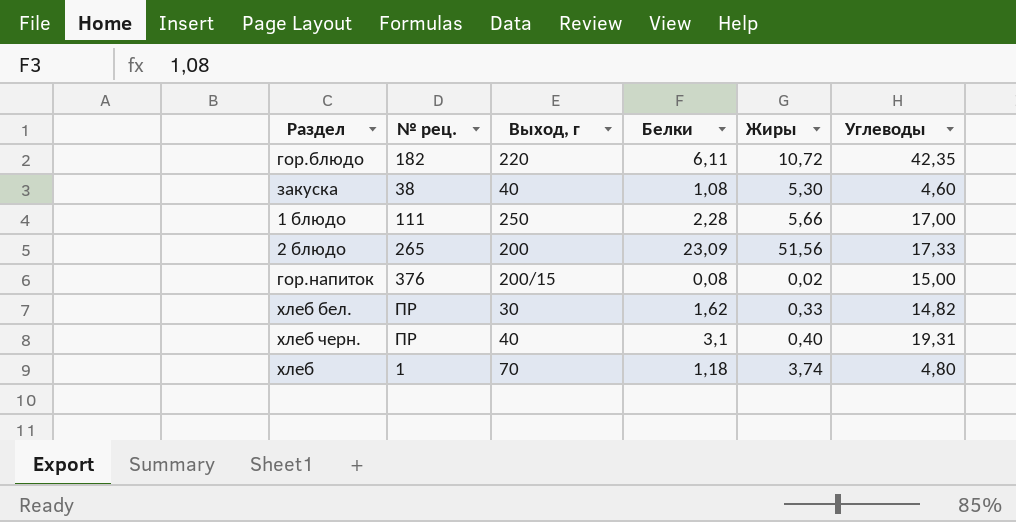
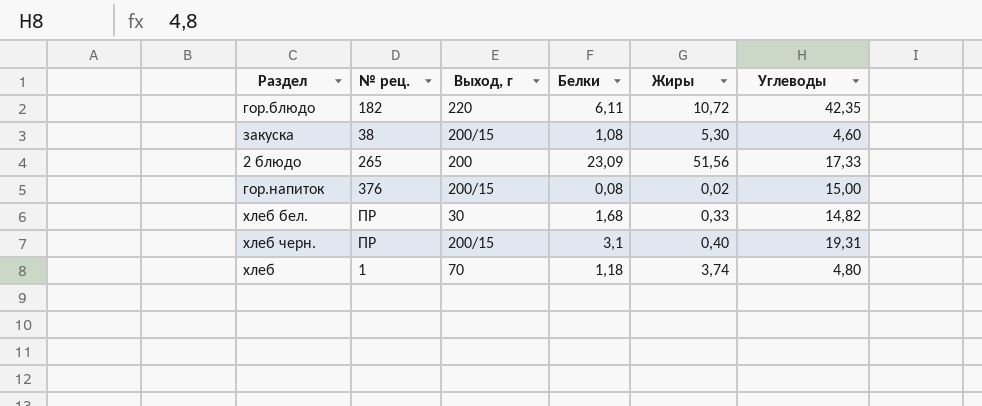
row 1 блюдо: 111 | 250 | 2,28 | 5,66 | 17,00 -> none
закуска | Выход, г: 40 -> 200/15
хлеб бел. | Белки: 1,62 -> 1,68
хлеб черн. | Выход, г: 40 -> 200/15

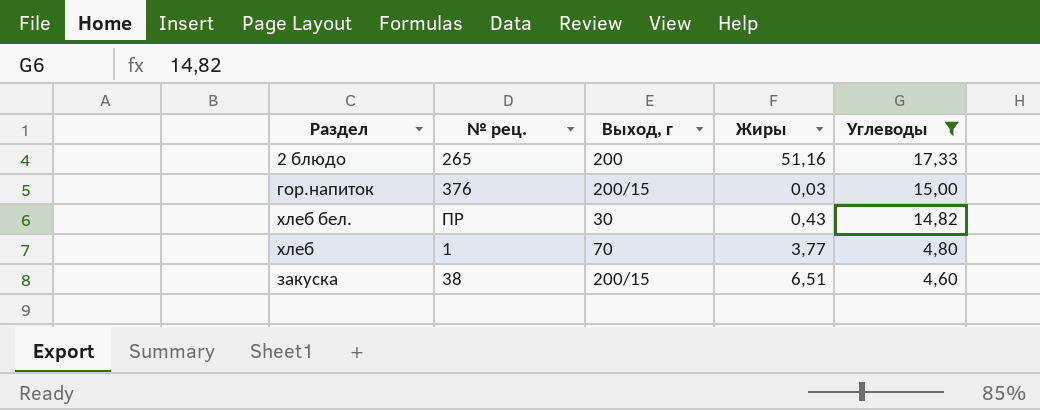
filter: none -> Углеводы <= 17,33
row order: none -> Углеводы descending
column Белки | position: 4 -> none
2 блюдо | Жиры: 51,56 -> 51,16
гор.напиток | Жиры: 0,02 -> 0,03
хлеб бел. | Жиры: 0,33 -> 0,43
хлеб | Жиры: 3,74 -> 3,77
закуска | Жиры: 5,30 -> 6,51

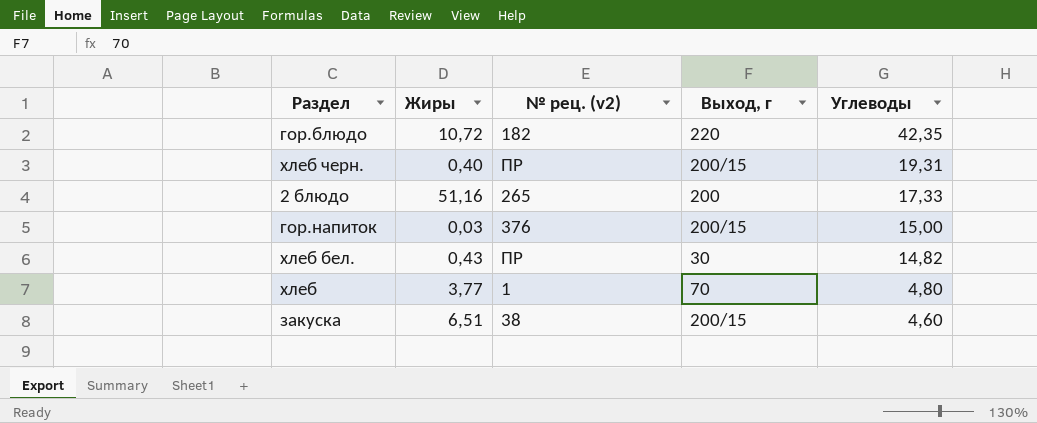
filter: Углеводы <= 17,33 -> none
column Жиры | position: 4 -> 2
column name: № рец. -> № рец. (v2)

